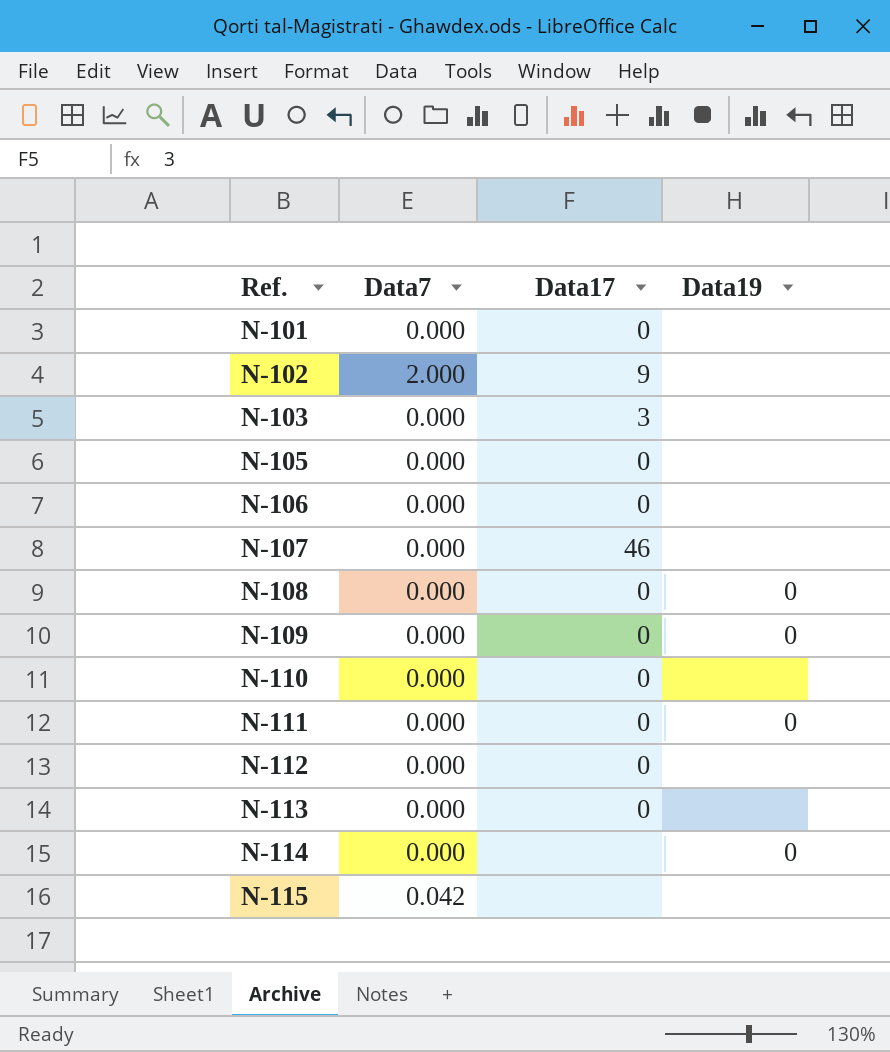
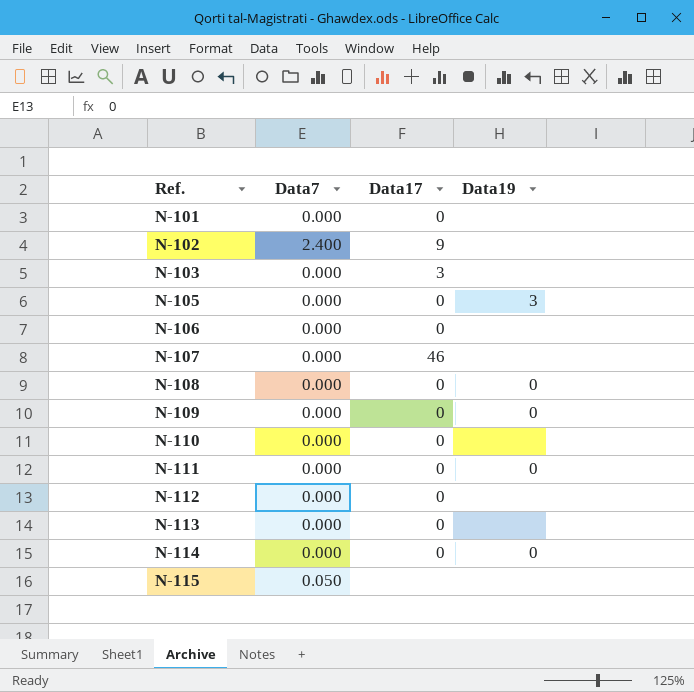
N-102 | Data7: 2.000 -> 2.400
N-105 | Data19: none -> 3
N-114 | Data17: none -> 0
N-115 | Data7: 0.042 -> 0.050

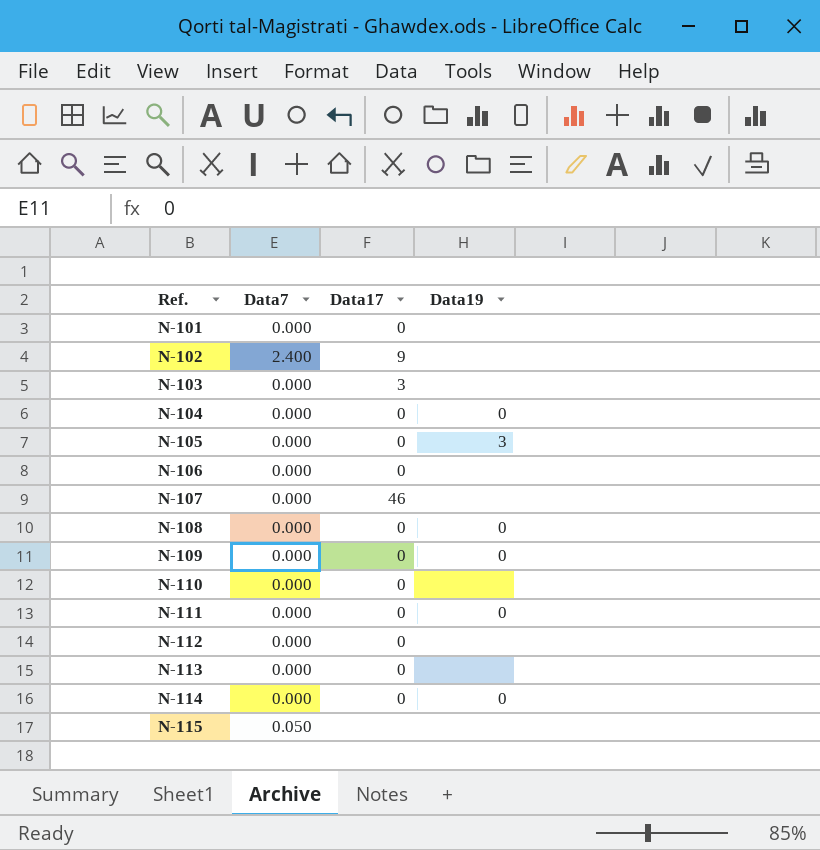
row N-104: none -> 0.000 | 0 | 0

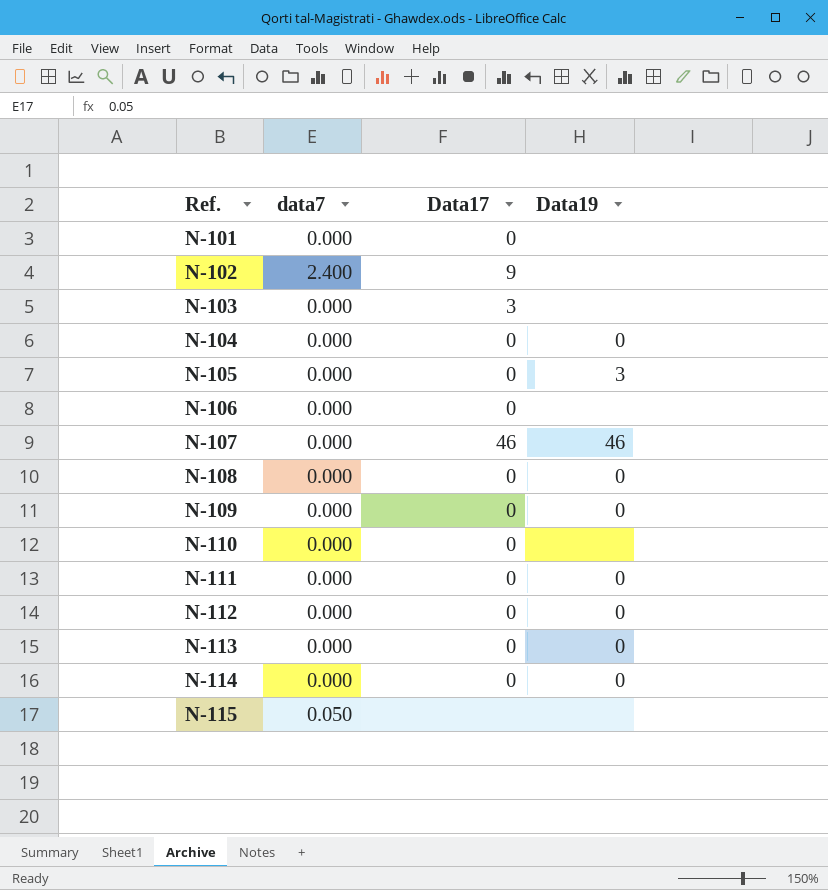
column name: Data7 -> data7
N-107 | Data19: none -> 46
N-112 | Data19: none -> 0
N-113 | Data19: none -> 0

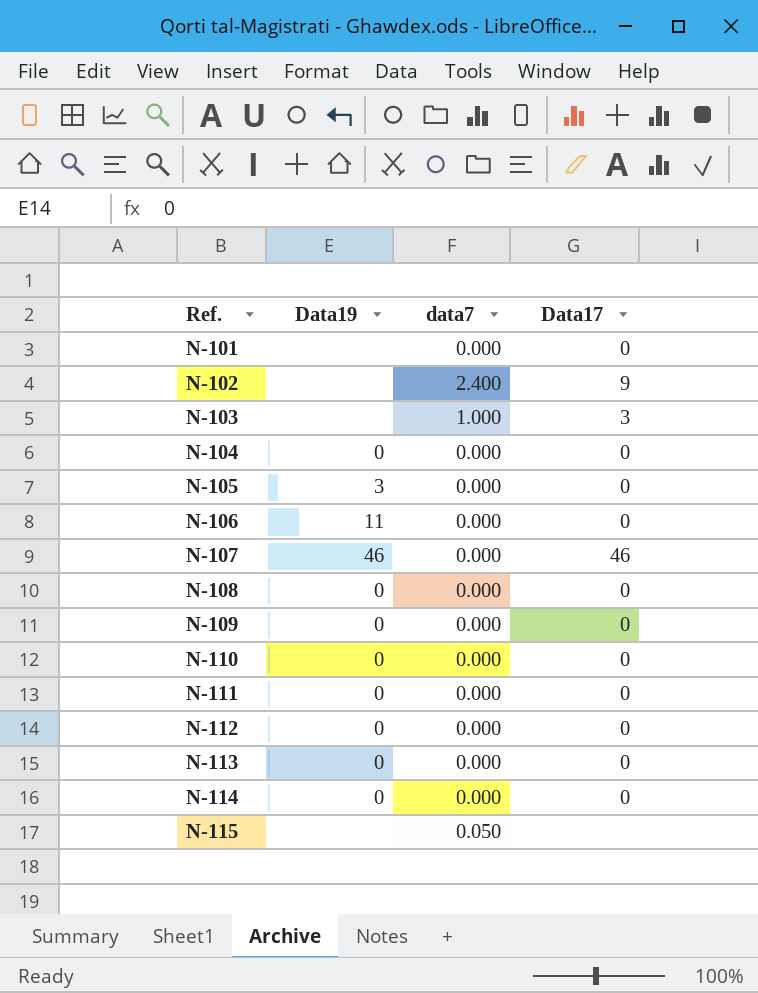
column Data19 | position: 4 -> 2
N-103 | data7: 0.000 -> 1.000
N-106 | Data19: none -> 11
N-110 | Data19: none -> 0

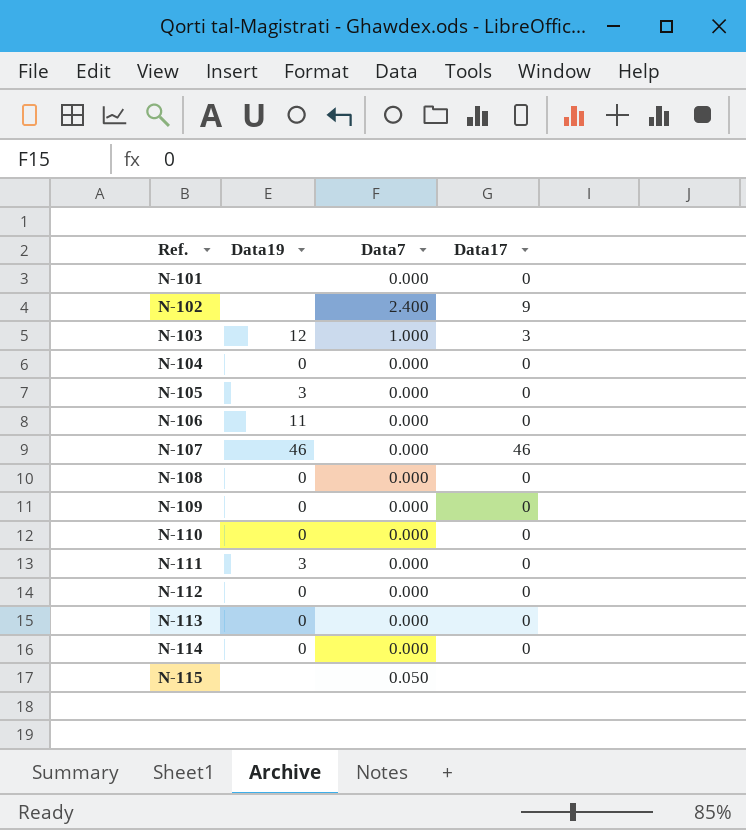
column name: data7 -> Data7
N-103 | Data19: none -> 12
N-111 | Data19: 0 -> 3

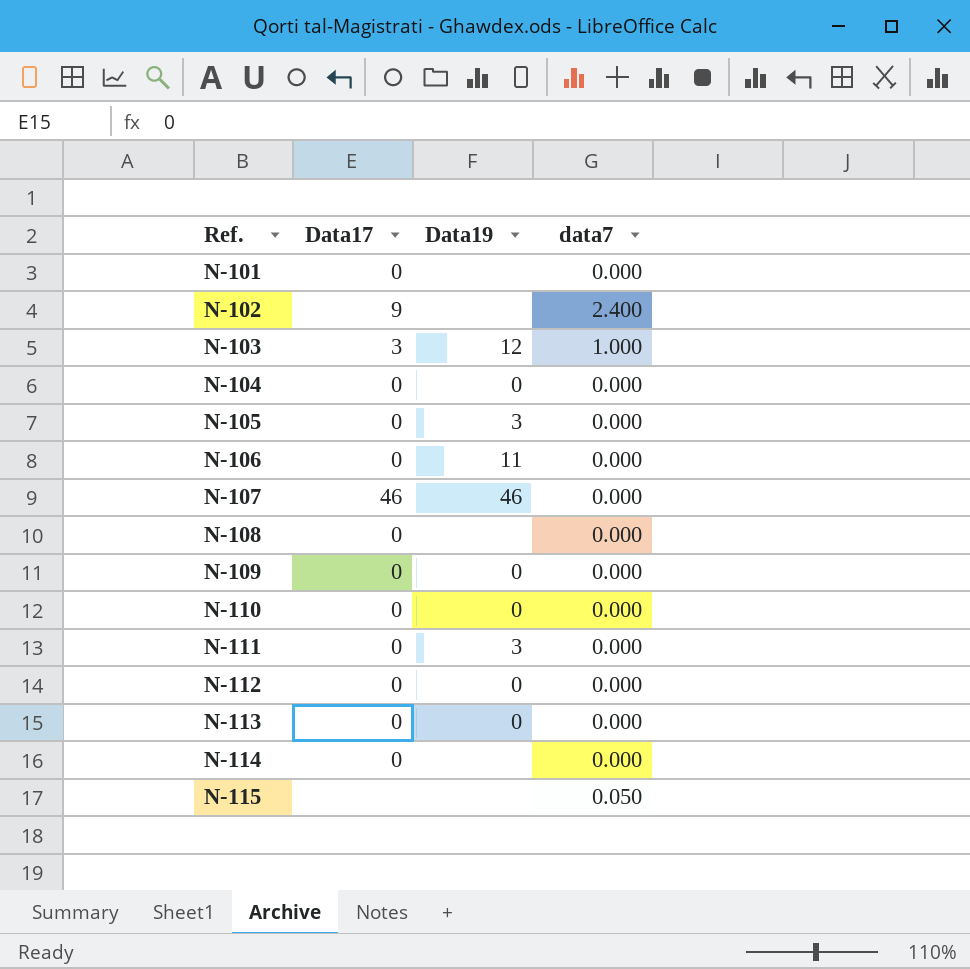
column Data17 | position: 4 -> 2
column name: Data7 -> data7
N-108 | Data19: 0 -> none
N-114 | Data19: 0 -> none

